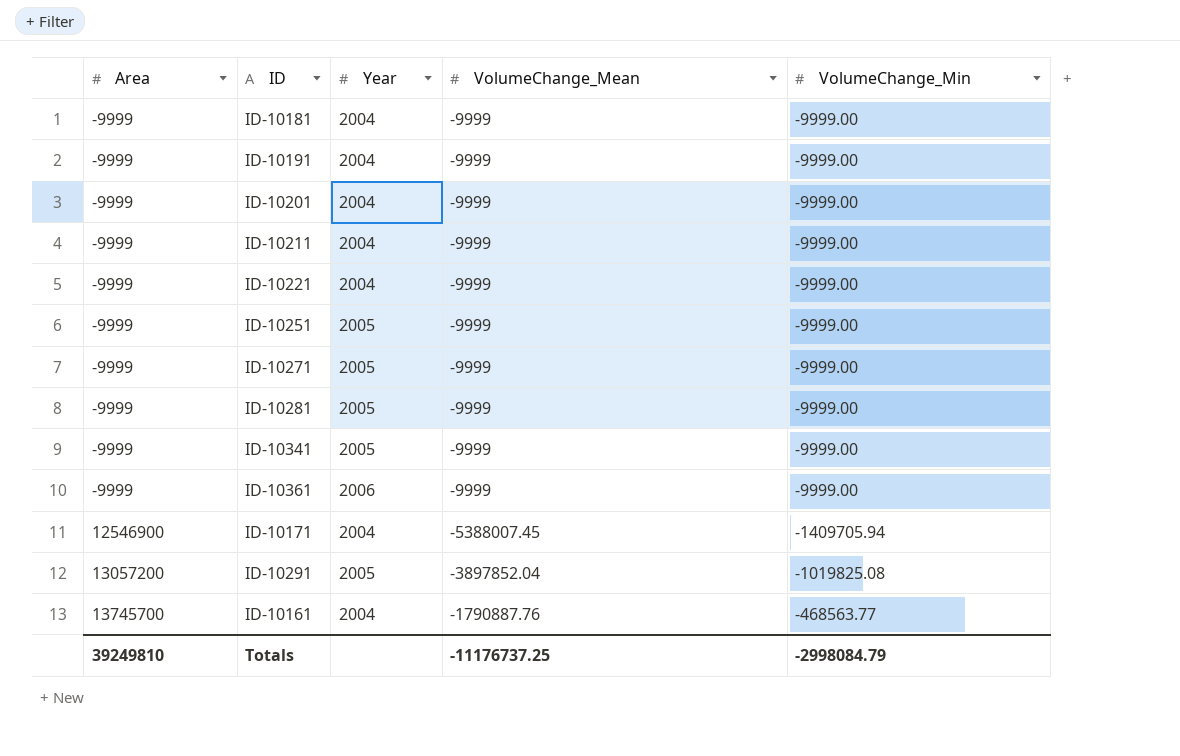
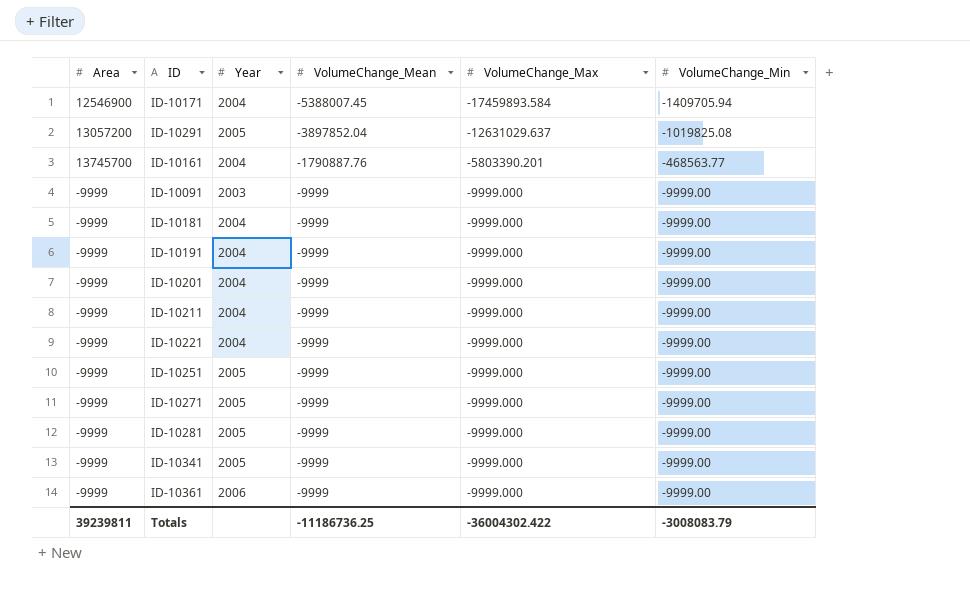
row order: Area ascending -> VolumeChange_Mean ascending
column VolumeChange_Max | position: none -> 5
row ID-10091: none -> -9999 | 2003 | -9999 | -9999.000 | -9999.00
Totals | Area: 39249810 -> 39239811
Totals | VolumeChange_Mean: -11176737.25 -> -11186736.25
Totals | VolumeChange_Min: -2998084.79 -> -3008083.79

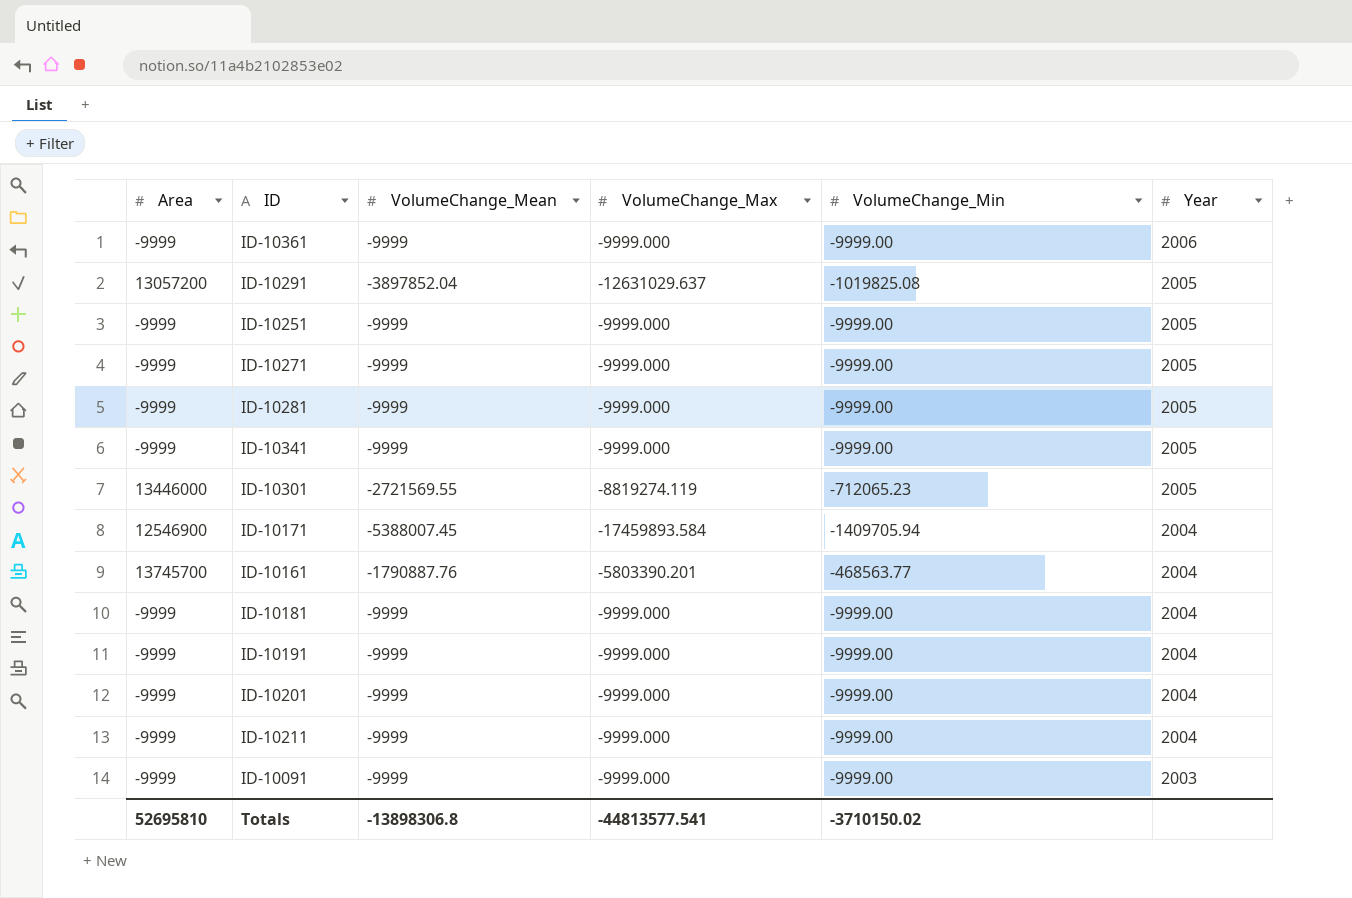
row order: VolumeChange_Mean ascending -> Year descending
column Year | position: 3 -> 6
row ID-10221: -9999 | 2004 | -9999 | -9999.000 | -9999.00 -> none
row ID-10301: none -> 13446000 | -2721569.55 | -8819274.119 | -712065.23 | 2005
Totals | Area: 39239811 -> 52695810
Totals | VolumeChange_Mean: -11186736.25 -> -13898306.8
Totals | VolumeChange_Max: -36004302.422 -> -44813577.541
Totals | VolumeChange_Min: -3008083.79 -> -3710150.02

